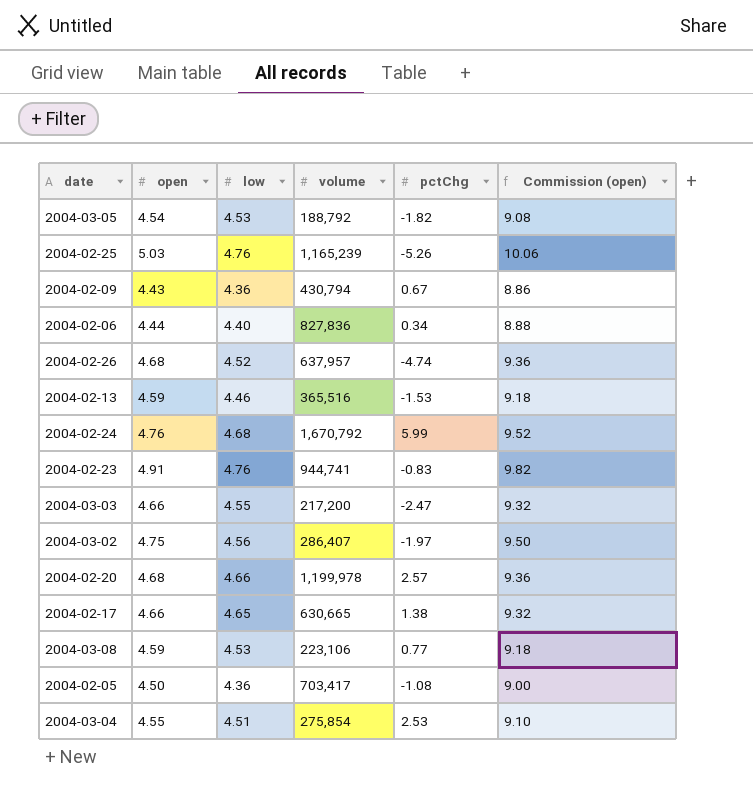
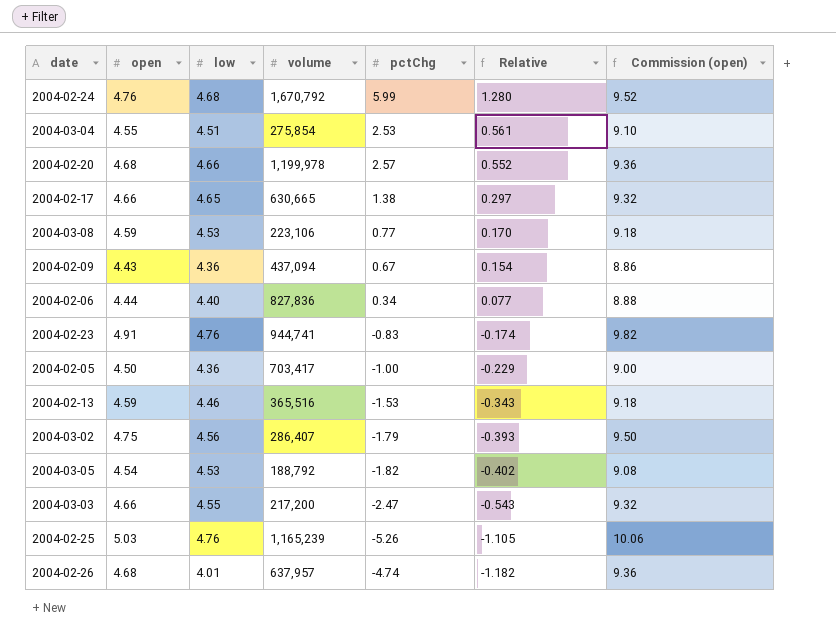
row order: none -> Relative descending
column Relative | formula: none -> [pctChg] / [low]
2004-02-09 | volume: 430,794 -> 437,094
2004-02-05 | pctChg: -1.08 -> -1.00
2004-03-02 | pctChg: -1.97 -> -1.79
2004-02-26 | low: 4.52 -> 4.01

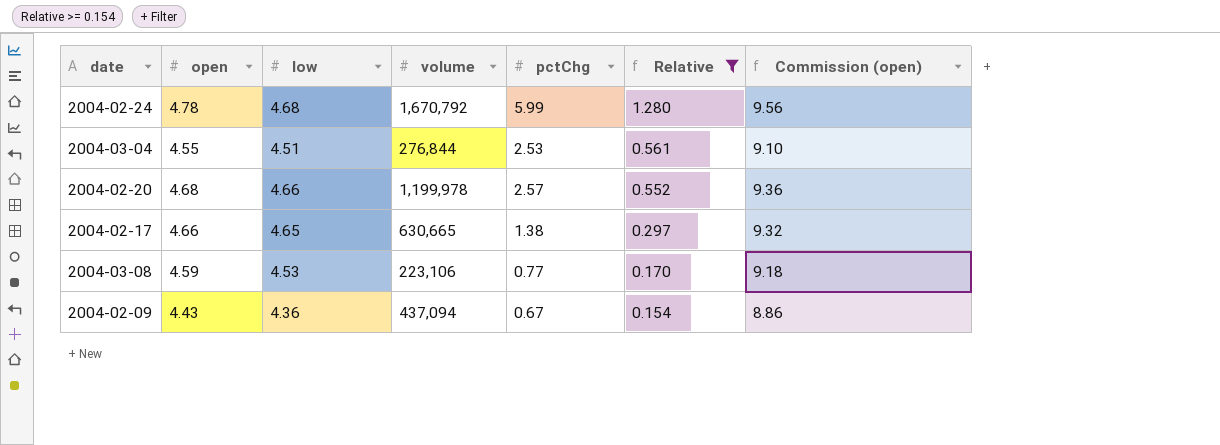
filter: none -> Relative >= 0.154
2004-02-24 | open: 4.76 -> 4.78
2004-02-24 | Commission (open): 9.52 -> 9.56
2004-03-04 | volume: 275,854 -> 276,844

